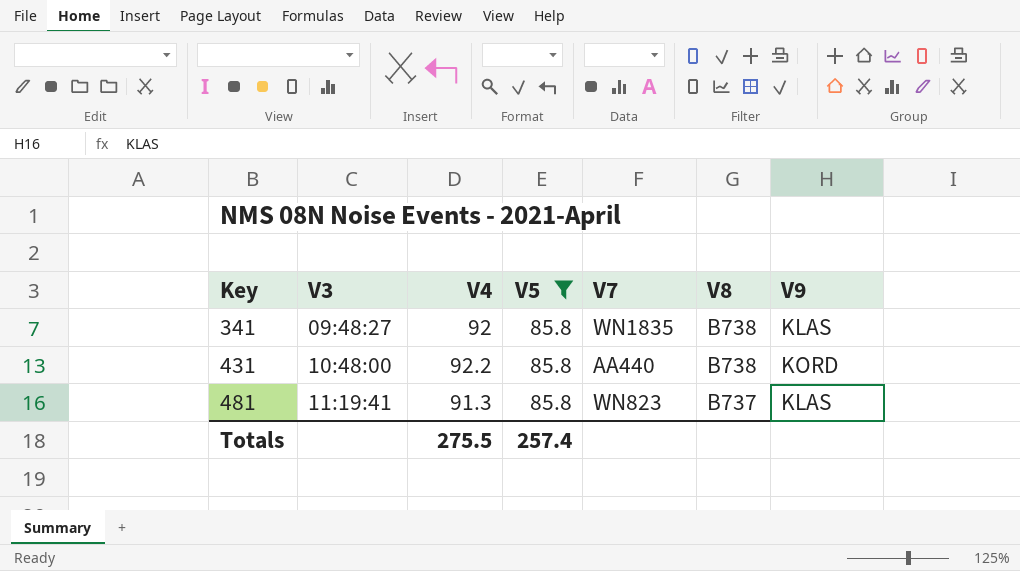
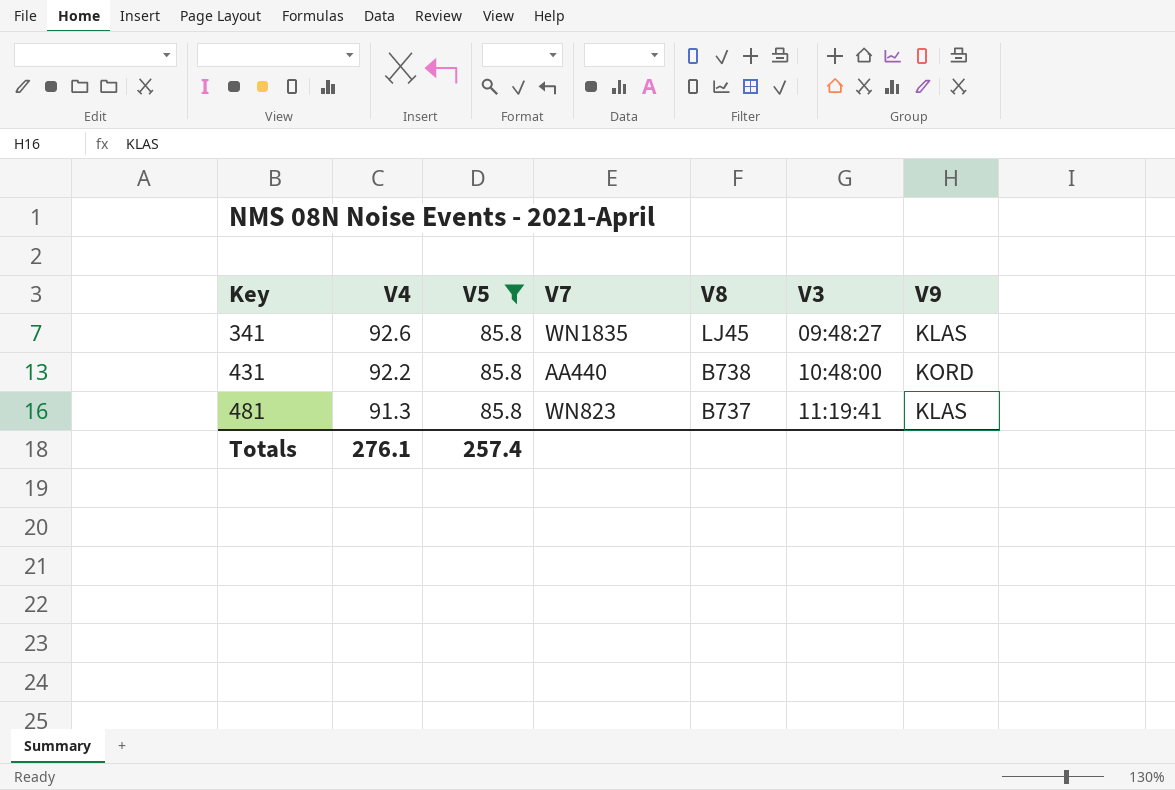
column V3 | position: 2 -> 6
341 | V4: 92 -> 92.6
341 | V8: B738 -> LJ45
Totals | V4: 275.5 -> 276.1

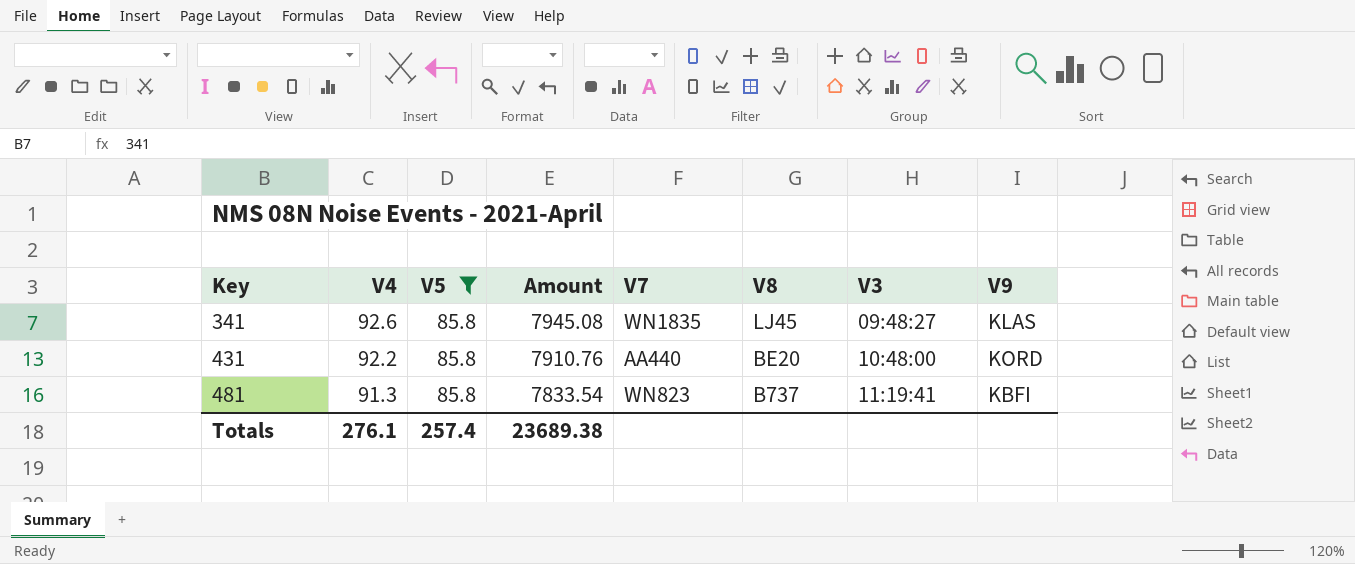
column Amount | formula: none -> [V4] * [V5]
431 | V8: B738 -> BE20
481 | V9: KLAS -> KBFI

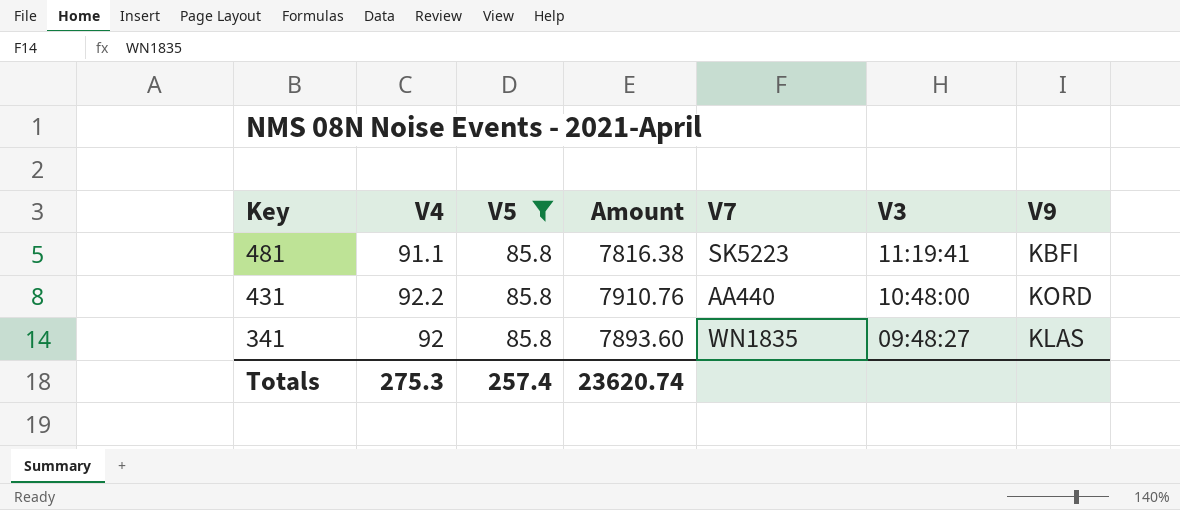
row order: Key ascending -> Key descending
column V8 | position: 6 -> none
481 | V4: 91.3 -> 91.1
481 | Amount: 7833.54 -> 7816.38
481 | V7: WN823 -> SK5223
341 | V4: 92.6 -> 92
341 | Amount: 7945.08 -> 7893.60
Totals | V4: 276.1 -> 275.3
Totals | Amount: 23689.38 -> 23620.74

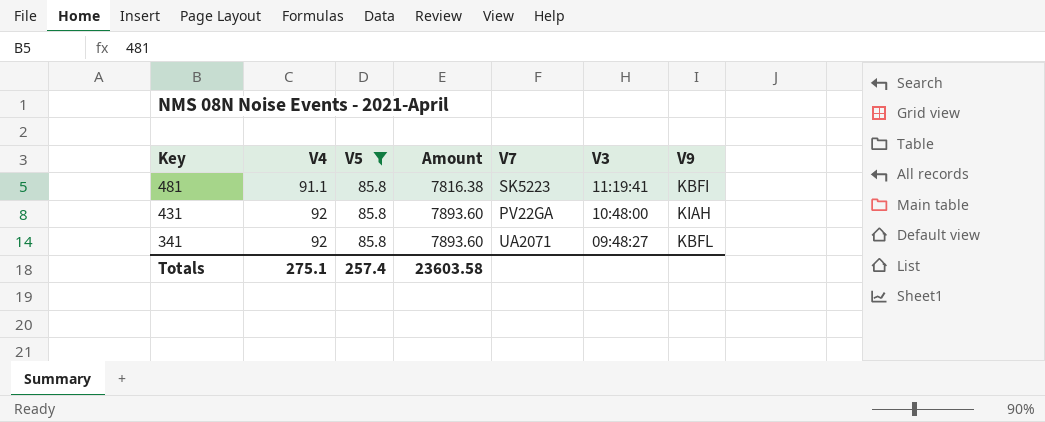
431 | V4: 92.2 -> 92
431 | Amount: 7910.76 -> 7893.60
431 | V7: AA440 -> PV22GA
431 | V9: KORD -> KIAH
341 | V7: WN1835 -> UA2071
341 | V9: KLAS -> KBFL
Totals | V4: 275.3 -> 275.1
Totals | Amount: 23620.74 -> 23603.58

